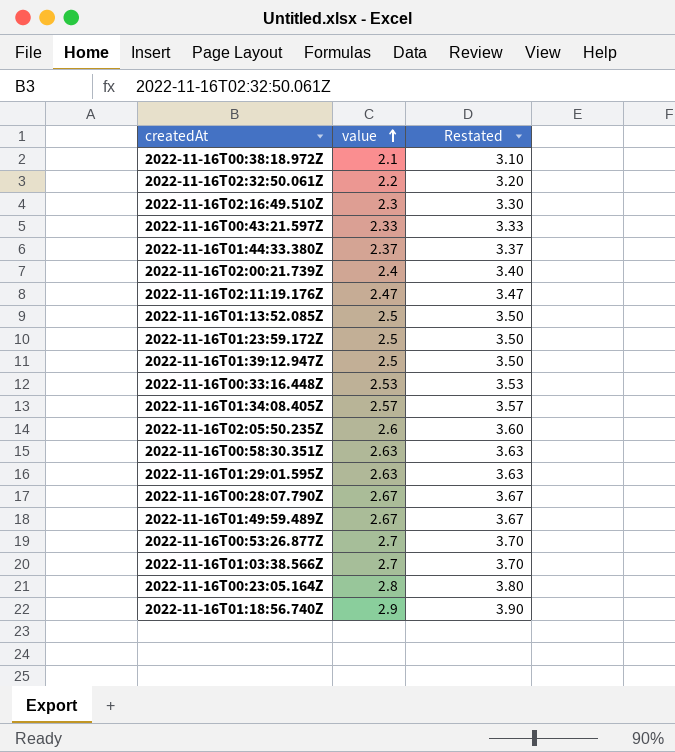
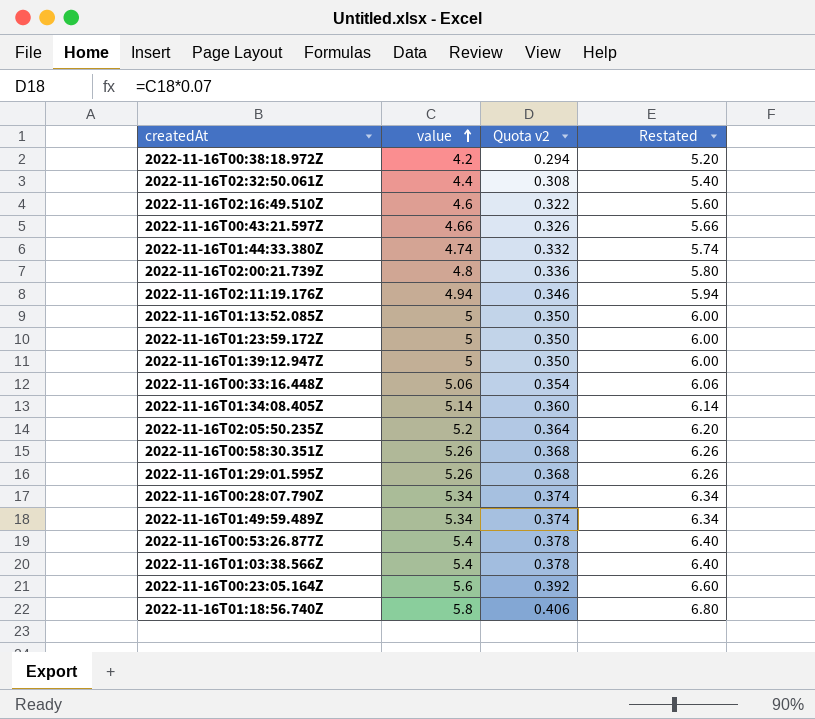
column Quota v2 | formula: none -> [value] * 0.07
2022-11-16T00:38:18.972Z | value: 2.1 -> 4.2
2022-11-16T00:38:18.972Z | Restated: 3.10 -> 5.20
2022-11-16T02:32:50.061Z | value: 2.2 -> 4.4
2022-11-16T02:32:50.061Z | Restated: 3.20 -> 5.40
2022-11-16T02:16:49.510Z | value: 2.3 -> 4.6
2022-11-16T02:16:49.510Z | Restated: 3.30 -> 5.60
2022-11-16T00:43:21.597Z | value: 2.33 -> 4.66
2022-11-16T00:43:21.597Z | Restated: 3.33 -> 5.66
2022-11-16T01:44:33.380Z | value: 2.37 -> 4.74
2022-11-16T01:44:33.380Z | Restated: 3.37 -> 5.74
2022-11-16T02:00:21.739Z | value: 2.4 -> 4.8
2022-11-16T02:00:21.739Z | Restated: 3.40 -> 5.80
2022-11-16T02:11:19.176Z | value: 2.47 -> 4.94
2022-11-16T02:11:19.176Z | Restated: 3.47 -> 5.94
2022-11-16T01:13:52.085Z | value: 2.5 -> 5
2022-11-16T01:13:52.085Z | Restated: 3.50 -> 6.00
2022-11-16T01:23:59.172Z | value: 2.5 -> 5
2022-11-16T01:23:59.172Z | Restated: 3.50 -> 6.00
2022-11-16T01:39:12.947Z | value: 2.5 -> 5
2022-11-16T01:39:12.947Z | Restated: 3.50 -> 6.00
2022-11-16T00:33:16.448Z | value: 2.53 -> 5.06
2022-11-16T00:33:16.448Z | Restated: 3.53 -> 6.06
2022-11-16T01:34:08.405Z | value: 2.57 -> 5.14
2022-11-16T01:34:08.405Z | Restated: 3.57 -> 6.14
2022-11-16T02:05:50.235Z | value: 2.6 -> 5.2
2022-11-16T02:05:50.235Z | Restated: 3.60 -> 6.20
2022-11-16T00:58:30.351Z | value: 2.63 -> 5.26
2022-11-16T00:58:30.351Z | Restated: 3.63 -> 6.26
2022-11-16T01:29:01.595Z | value: 2.63 -> 5.26
2022-11-16T01:29:01.595Z | Restated: 3.63 -> 6.26
2022-11-16T00:28:07.790Z | value: 2.67 -> 5.34
2022-11-16T00:28:07.790Z | Restated: 3.67 -> 6.34
2022-11-16T01:49:59.489Z | value: 2.67 -> 5.34
2022-11-16T01:49:59.489Z | Restated: 3.67 -> 6.34
2022-11-16T00:53:26.877Z | value: 2.7 -> 5.4
2022-11-16T00:53:26.877Z | Restated: 3.70 -> 6.40
2022-11-16T01:03:38.566Z | value: 2.7 -> 5.4
2022-11-16T01:03:38.566Z | Restated: 3.70 -> 6.40
2022-11-16T00:23:05.164Z | value: 2.8 -> 5.6
2022-11-16T00:23:05.164Z | Restated: 3.80 -> 6.60
2022-11-16T01:18:56.740Z | value: 2.9 -> 5.8
2022-11-16T01:18:56.740Z | Restated: 3.90 -> 6.80

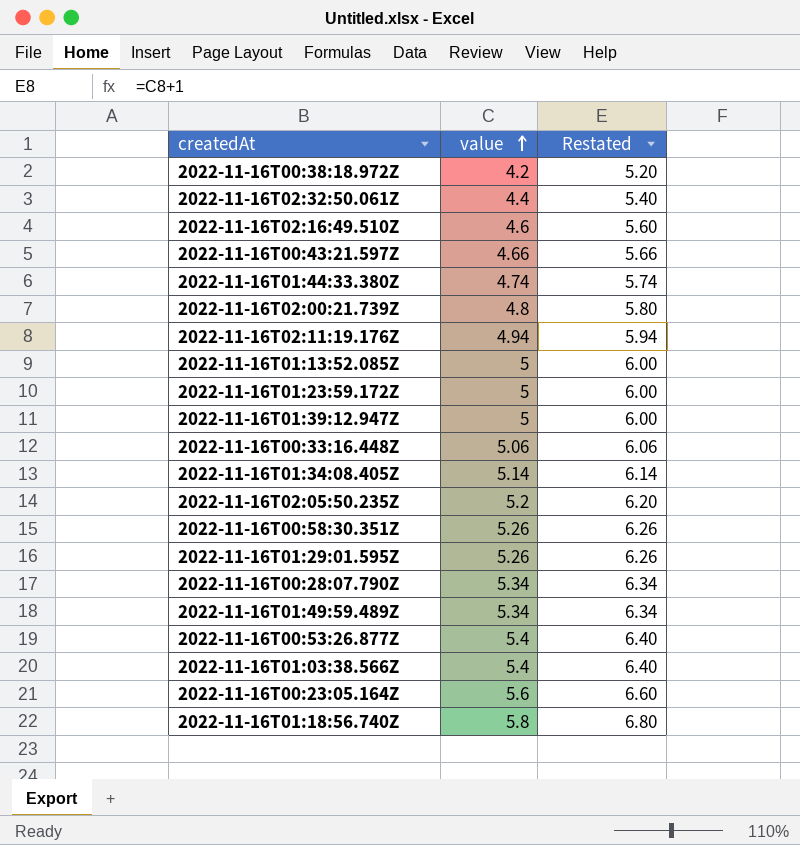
column Quota v2 | formula: [value] * 0.07 -> none

